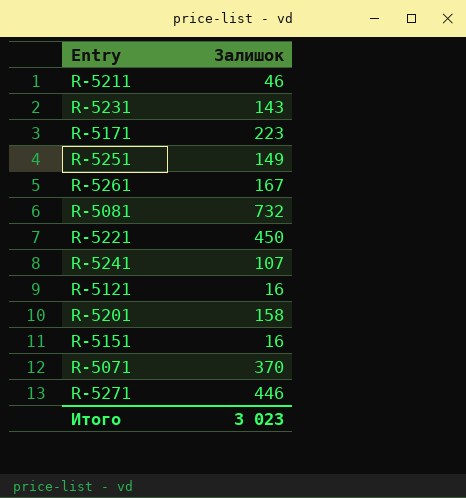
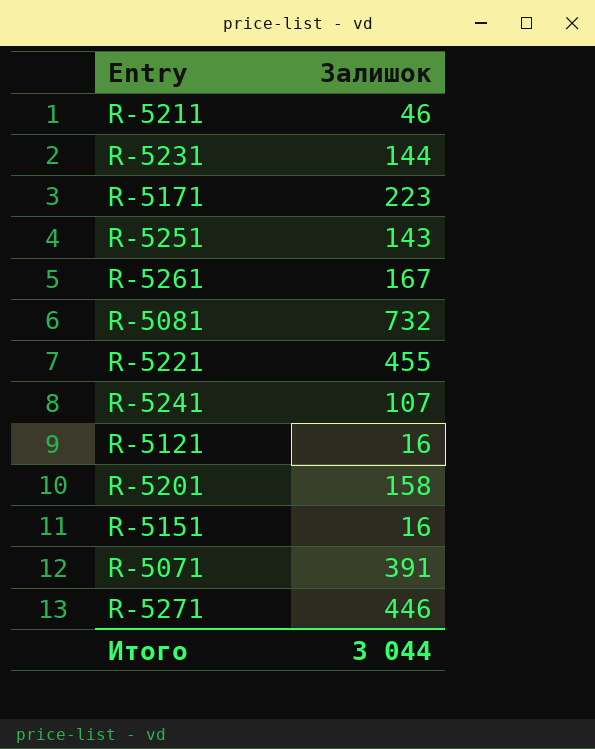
R-5231 | Залишок: 143 -> 144
R-5251 | Залишок: 149 -> 143
R-5221 | Залишок: 450 -> 455
R-5071 | Залишок: 370 -> 391
Итого | Залишок: 3 023 -> 3 044

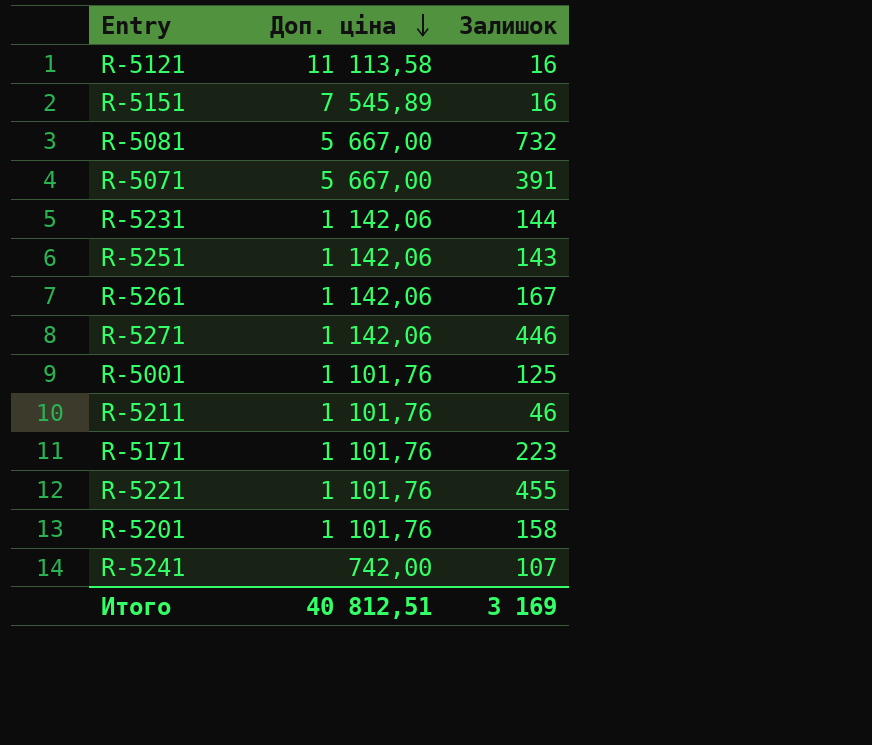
row order: none -> Доп. ціна descending
column Доп. ціна | position: none -> 2
row R-5001: none -> 1 101,76 | 125
Итого | Залишок: 3 044 -> 3 169

